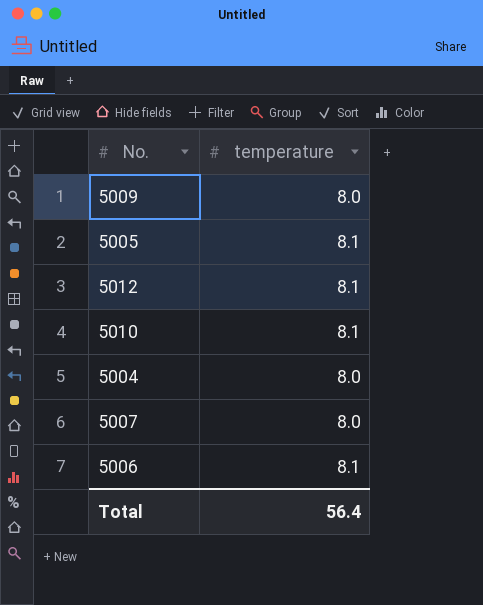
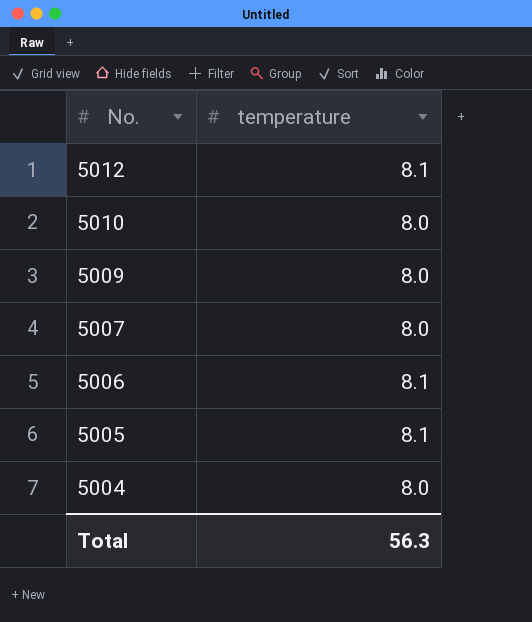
row order: none -> No. descending
5010 | temperature: 8.1 -> 8.0
Total | temperature: 56.4 -> 56.3

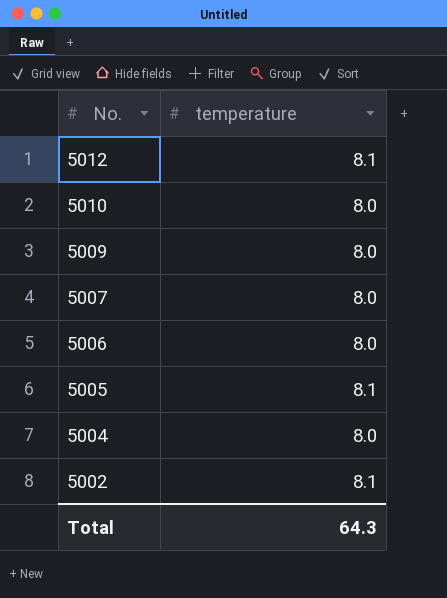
5006 | temperature: 8.1 -> 8.0
row 5002: none -> 8.1
Total | temperature: 56.3 -> 64.3

